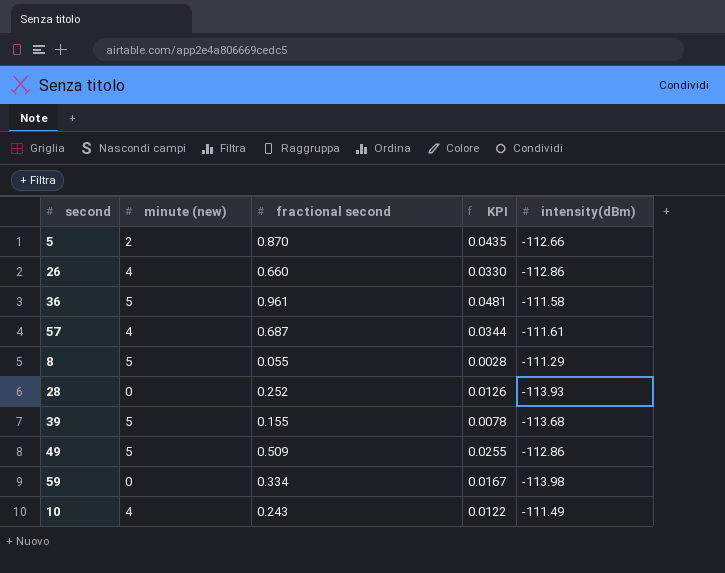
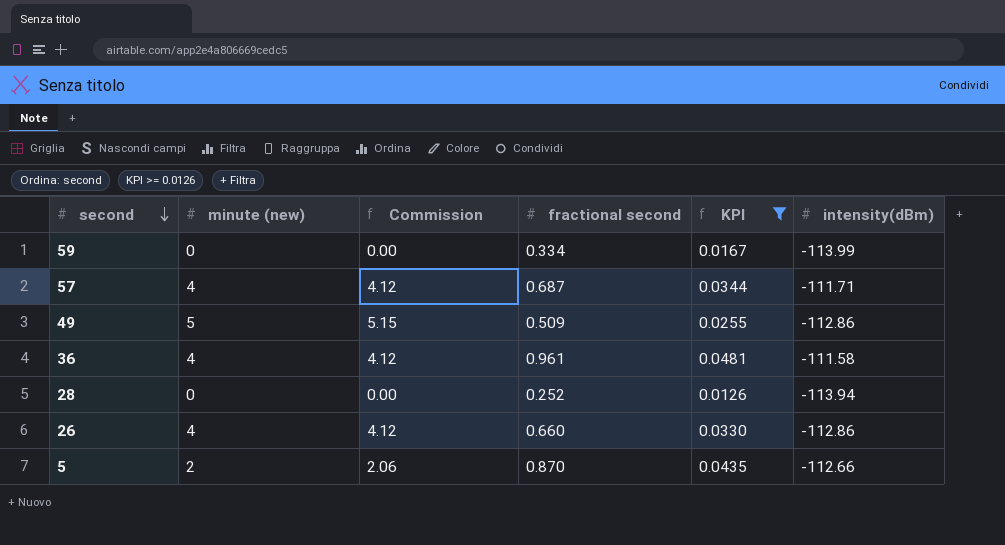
filter: none -> KPI >= 0.0126
row order: none -> second descending
column Commission | formula: none -> [minute (new)] * 1.03
59 | intensity(dBm): -113.98 -> -113.99
57 | intensity(dBm): -111.61 -> -111.71
36 | minute (new): 5 -> 4
28 | intensity(dBm): -113.93 -> -113.94

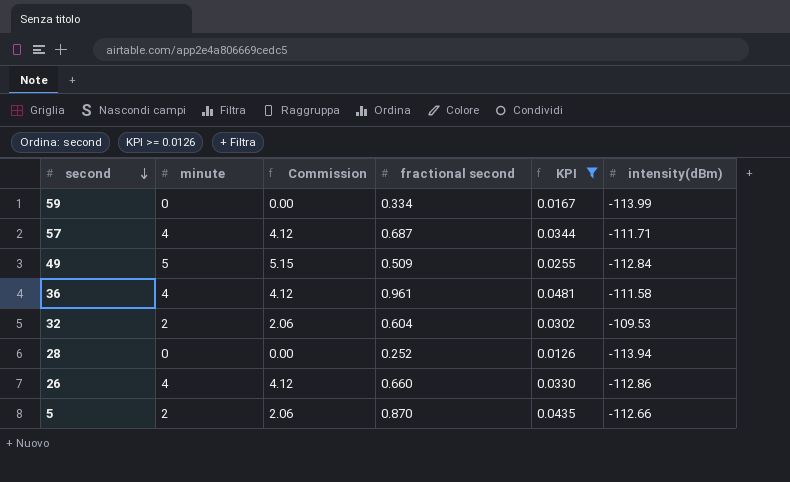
column name: minute (new) -> minute
49 | intensity(dBm): -112.86 -> -112.84
row 32: none -> 2 | 2.06 | 0.604 | 0.0302 | -109.53

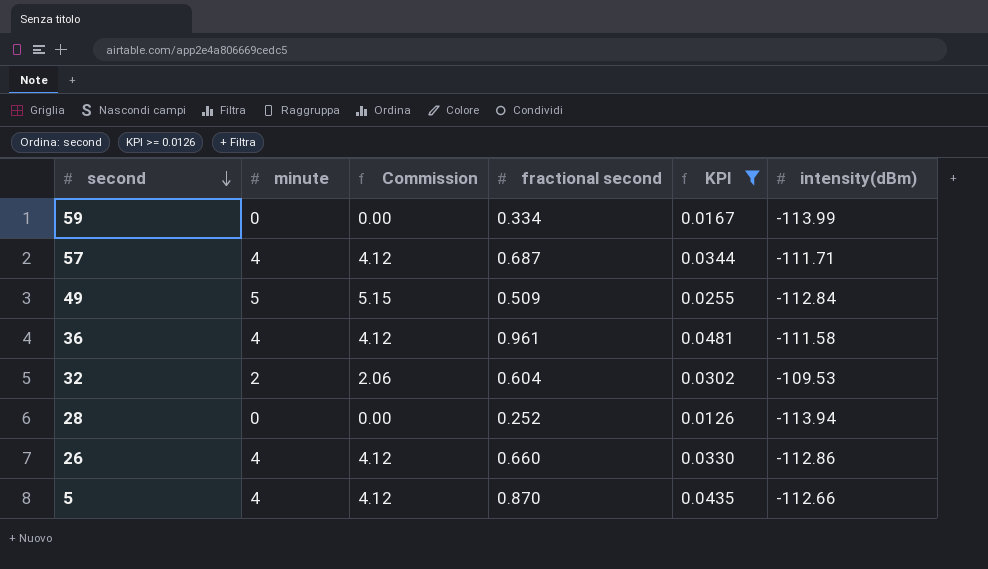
5 | minute: 2 -> 4
5 | Commission: 2.06 -> 4.12

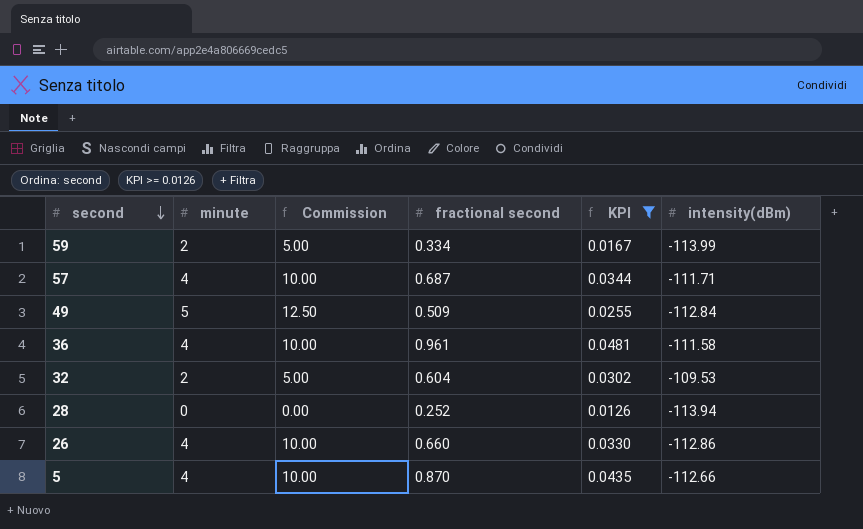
column Commission | formula: [minute] * 1.03 -> [minute] * 2.5
59 | minute: 0 -> 2

